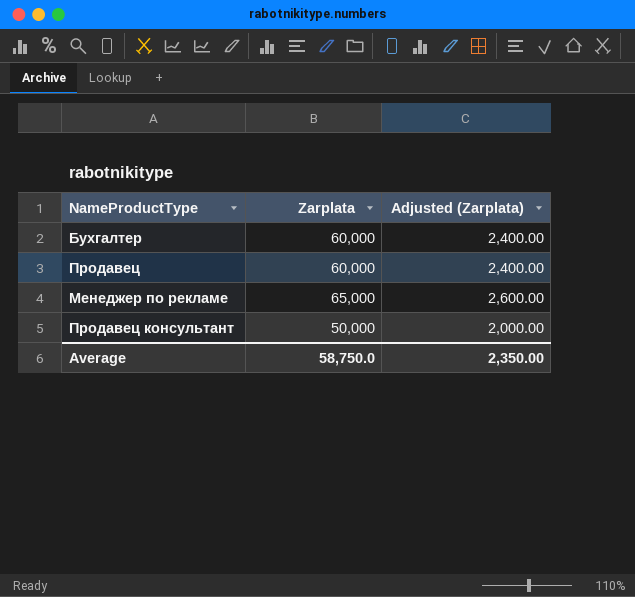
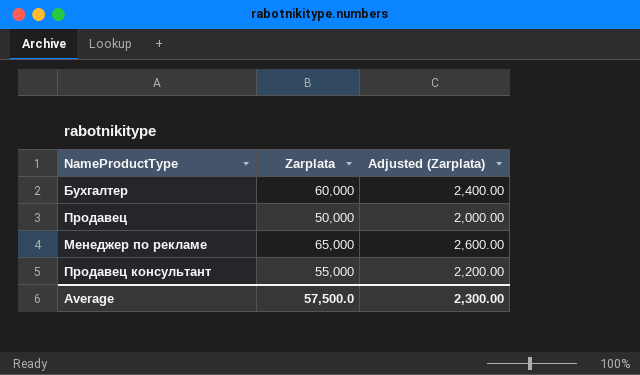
Продавец | Zarplata: 60,000 -> 50,000
Продавец | Adjusted (Zarplata): 2,400.00 -> 2,000.00
Продавец консультант | Zarplata: 50,000 -> 55,000
Продавец консультант | Adjusted (Zarplata): 2,000.00 -> 2,200.00
Average | Zarplata: 58,750.0 -> 57,500.0
Average | Adjusted (Zarplata): 2,350.00 -> 2,300.00

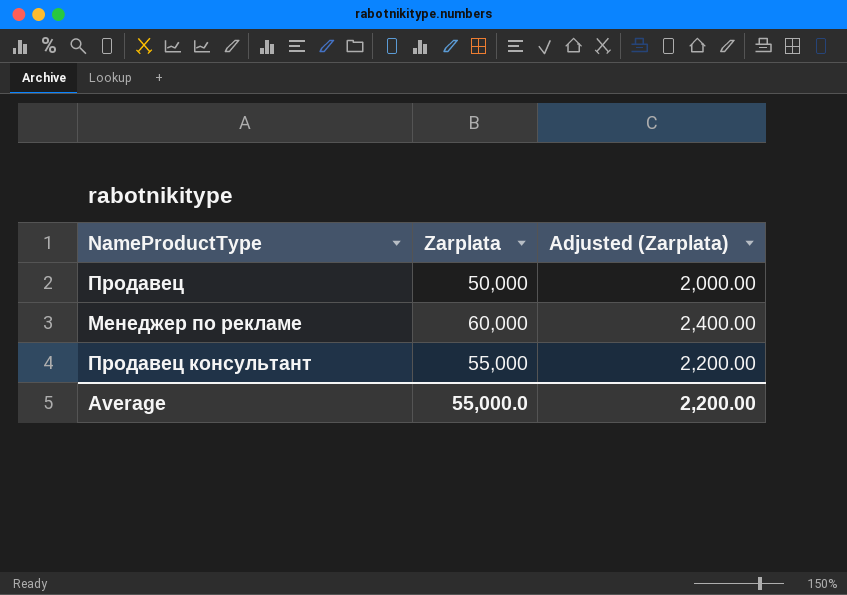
row Бухгалтер: 60,000 | 2,400.00 -> none
Менеджер по рекламе | Zarplata: 65,000 -> 60,000
Менеджер по рекламе | Adjusted (Zarplata): 2,600.00 -> 2,400.00
Average | Zarplata: 57,500.0 -> 55,000.0
Average | Adjusted (Zarplata): 2,300.00 -> 2,200.00

